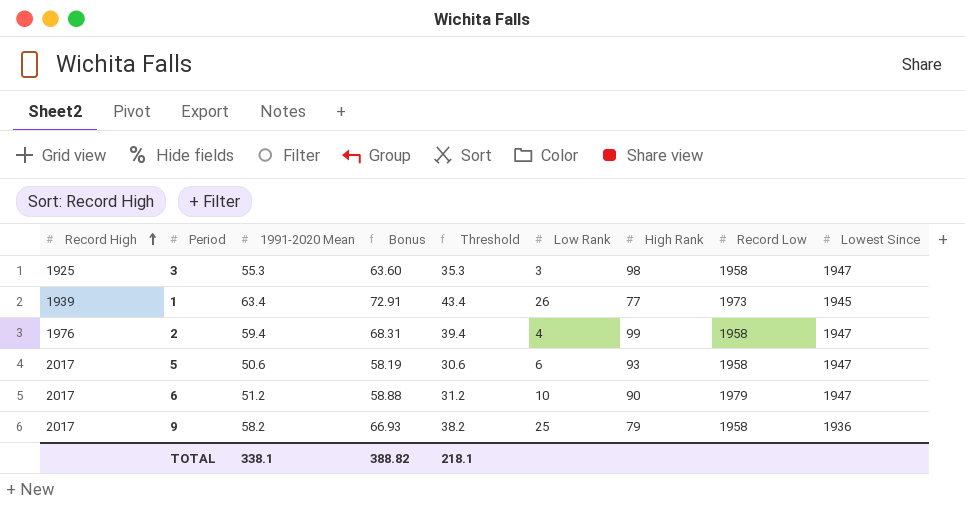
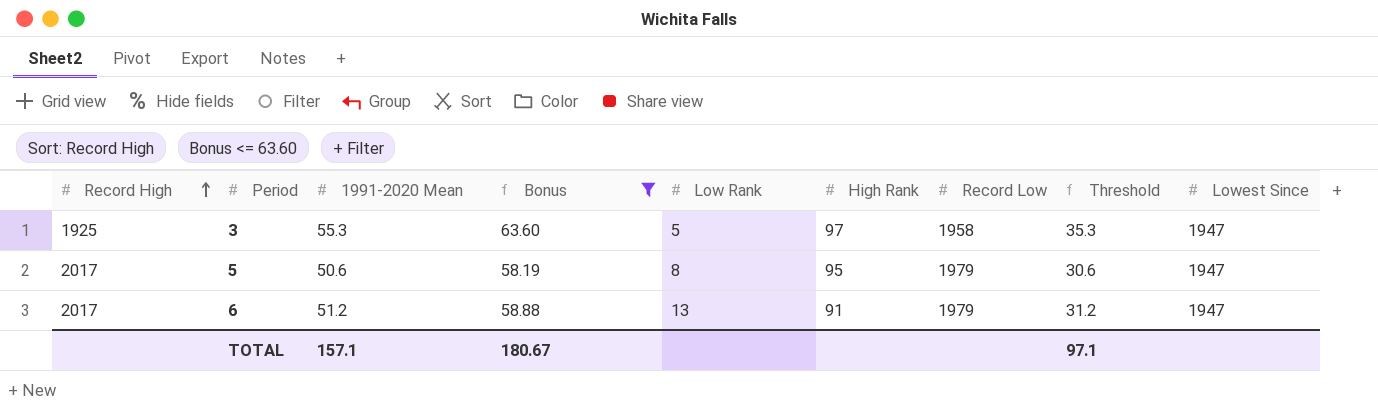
filter: none -> Bonus <= 63.60
column Threshold | position: 5 -> 8
3 | Low Rank: 3 -> 5
3 | High Rank: 98 -> 97
5 | Low Rank: 6 -> 8
5 | High Rank: 93 -> 95
5 | Record Low: 1958 -> 1979
6 | Low Rank: 10 -> 13
6 | High Rank: 90 -> 91
TOTAL | 1991-2020 Mean: 338.1 -> 157.1
TOTAL | Bonus: 388.82 -> 180.67
TOTAL | Threshold: 218.1 -> 97.1

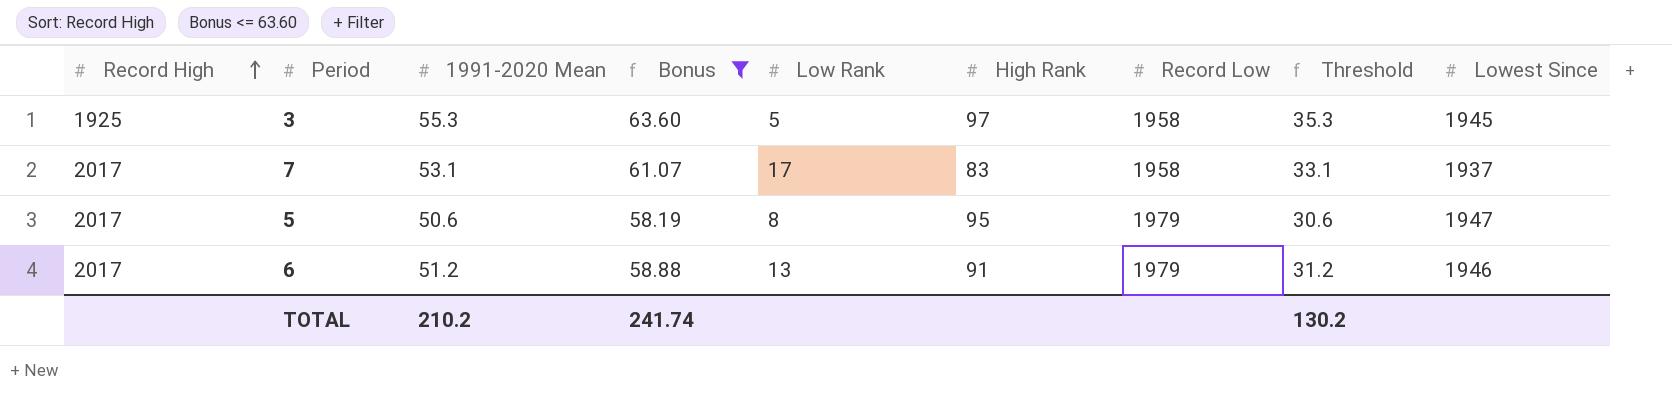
3 | Lowest Since: 1947 -> 1945
row 7: none -> 2017 | 53.1 | 61.07 | 17 | 83 | 1958 | 33.1 | 1937
6 | Lowest Since: 1947 -> 1946
TOTAL | 1991-2020 Mean: 157.1 -> 210.2
TOTAL | Bonus: 180.67 -> 241.74
TOTAL | Threshold: 97.1 -> 130.2

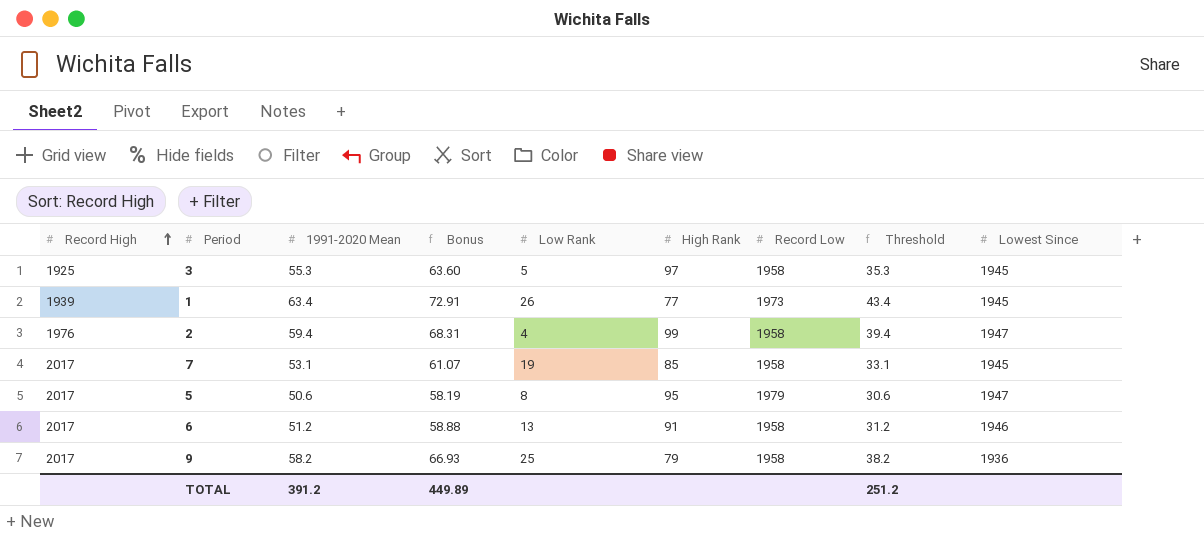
filter: Bonus <= 63.60 -> none
7 | Low Rank: 17 -> 19
7 | High Rank: 83 -> 85
7 | Lowest Since: 1937 -> 1945
6 | Record Low: 1979 -> 1958
TOTAL | 1991-2020 Mean: 210.2 -> 391.2
TOTAL | Bonus: 241.74 -> 449.89
TOTAL | Threshold: 130.2 -> 251.2

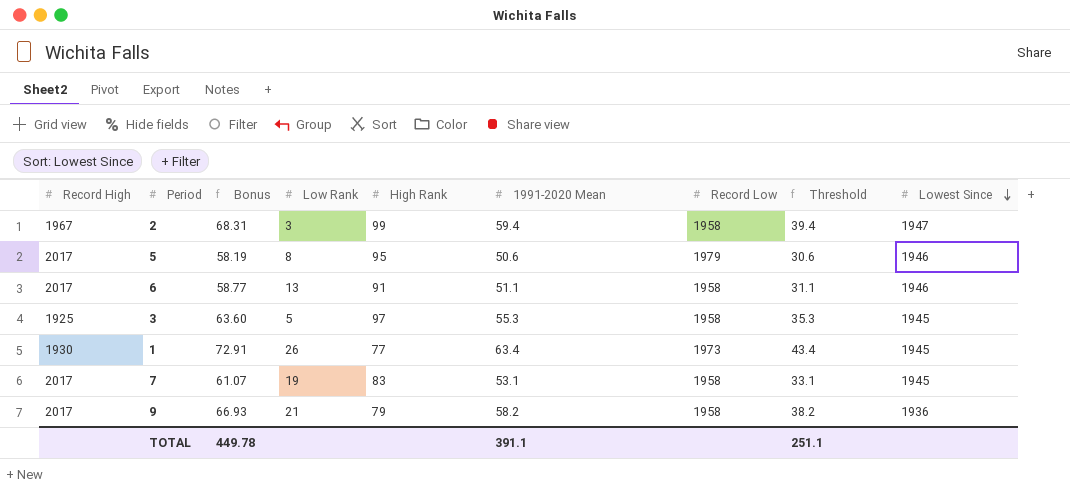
row order: Record High ascending -> Lowest Since descending
column 1991-2020 Mean | position: 3 -> 6
2 | Record High: 1976 -> 1967
2 | Low Rank: 4 -> 3
5 | Lowest Since: 1947 -> 1946
6 | Bonus: 58.88 -> 58.77
6 | 1991-2020 Mean: 51.2 -> 51.1
6 | Threshold: 31.2 -> 31.1
1 | Record High: 1939 -> 1930
7 | High Rank: 85 -> 83
9 | Low Rank: 25 -> 21
TOTAL | Bonus: 449.89 -> 449.78
TOTAL | 1991-2020 Mean: 391.2 -> 391.1
TOTAL | Threshold: 251.2 -> 251.1

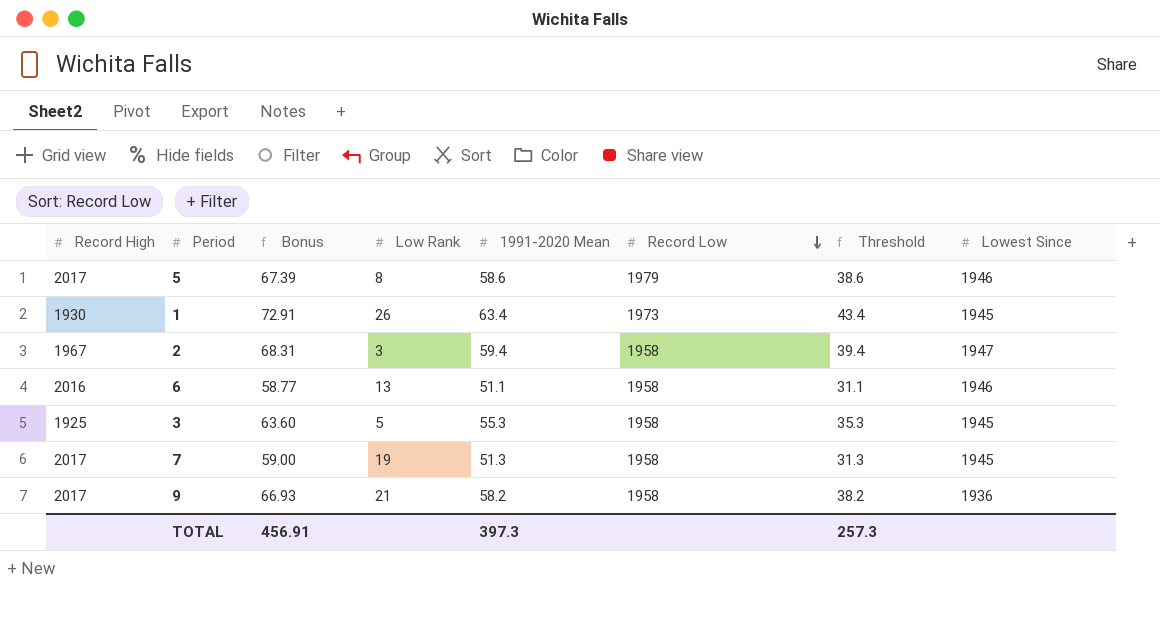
row order: Lowest Since descending -> Record Low descending
column High Rank | position: 5 -> none
5 | Bonus: 58.19 -> 67.39
5 | 1991-2020 Mean: 50.6 -> 58.6
5 | Threshold: 30.6 -> 38.6
6 | Record High: 2017 -> 2016
7 | Bonus: 61.07 -> 59.00
7 | 1991-2020 Mean: 53.1 -> 51.3
7 | Threshold: 33.1 -> 31.3
TOTAL | Bonus: 449.78 -> 456.91
TOTAL | 1991-2020 Mean: 391.1 -> 397.3
TOTAL | Threshold: 251.1 -> 257.3

